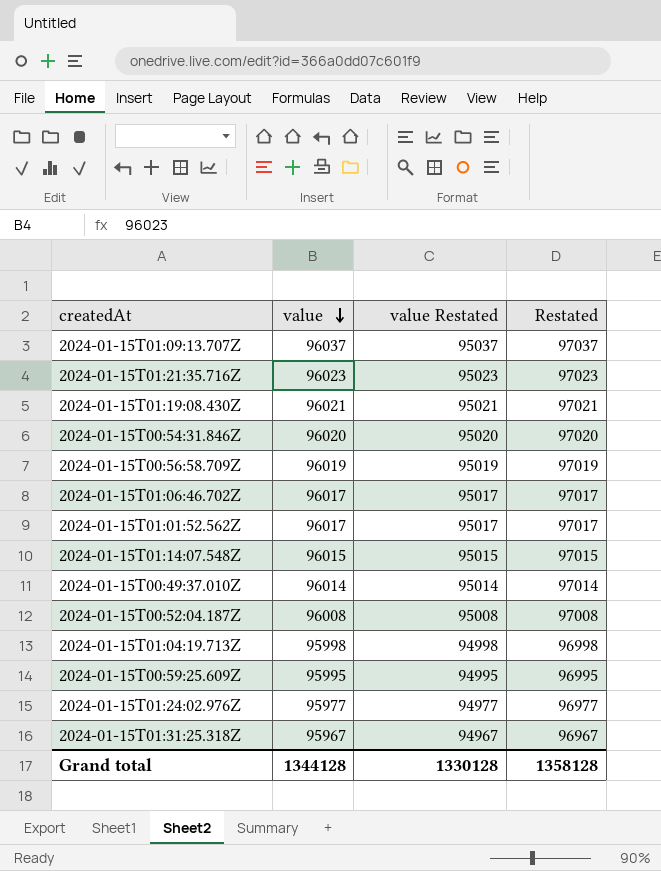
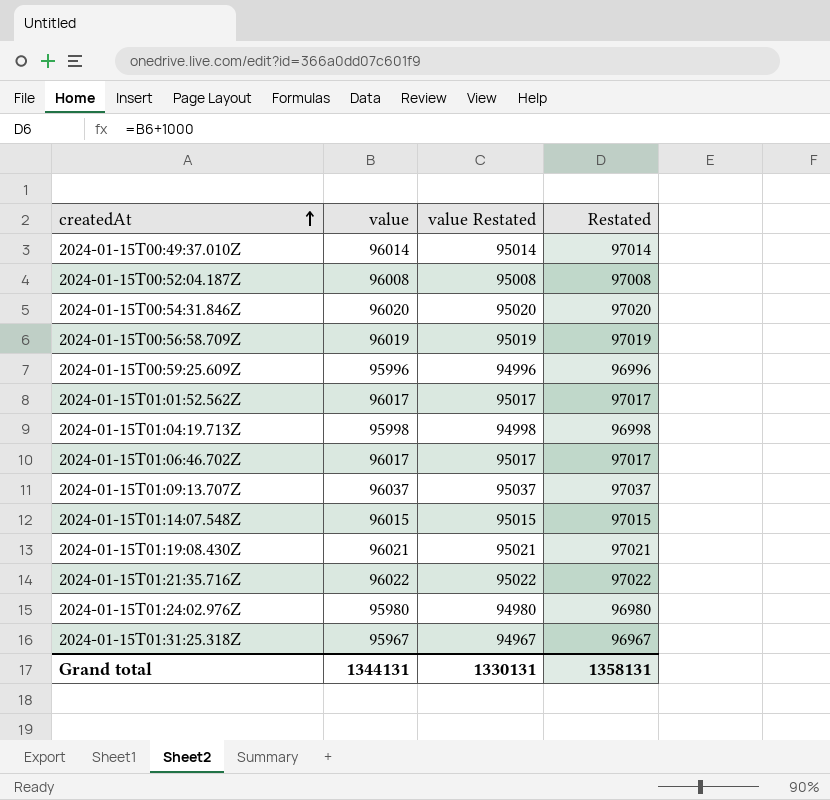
row order: value descending -> createdAt ascending
2024-01-15T00:59:25.609Z | value: 95995 -> 95996
2024-01-15T00:59:25.609Z | value Restated: 94995 -> 94996
2024-01-15T00:59:25.609Z | Restated: 96995 -> 96996
2024-01-15T01:21:35.716Z | value: 96023 -> 96022
2024-01-15T01:21:35.716Z | value Restated: 95023 -> 95022
2024-01-15T01:21:35.716Z | Restated: 97023 -> 97022
2024-01-15T01:24:02.976Z | value: 95977 -> 95980
2024-01-15T01:24:02.976Z | value Restated: 94977 -> 94980
2024-01-15T01:24:02.976Z | Restated: 96977 -> 96980
Grand total | value: 1344128 -> 1344131
Grand total | value Restated: 1330128 -> 1330131
Grand total | Restated: 1358128 -> 1358131

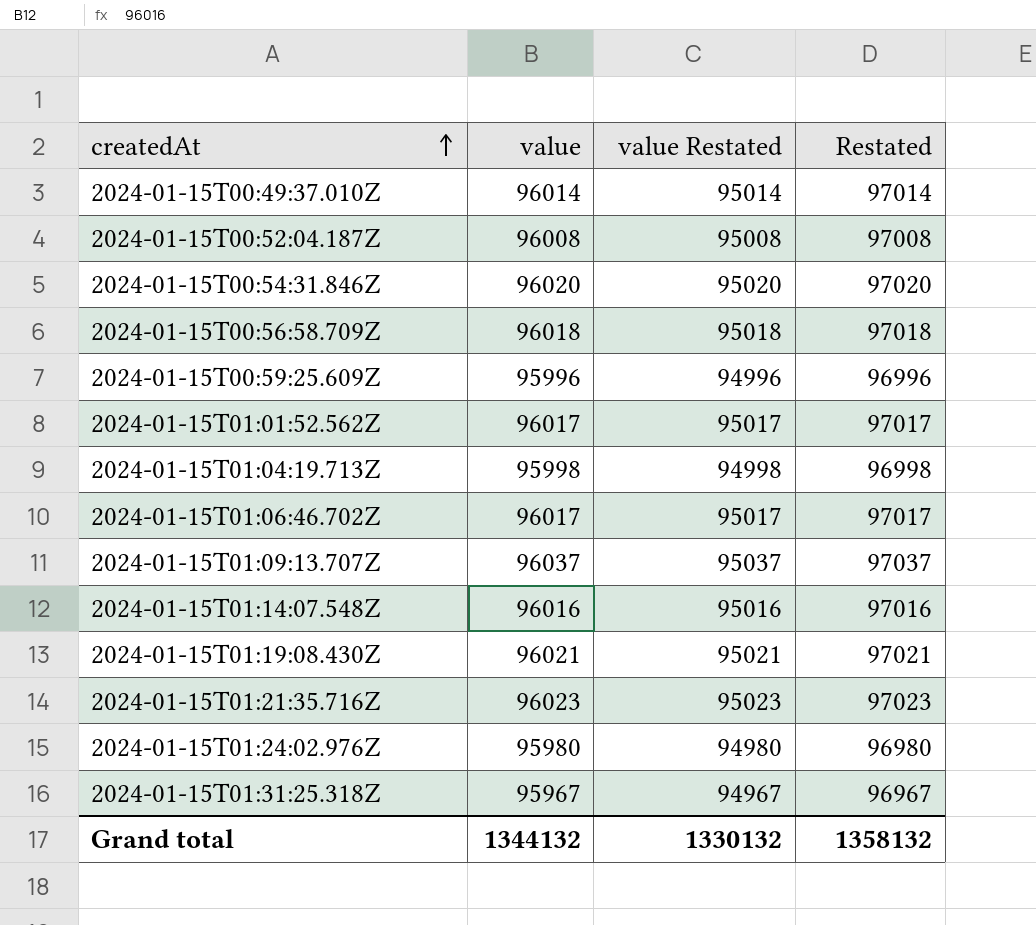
2024-01-15T00:56:58.709Z | value: 96019 -> 96018
2024-01-15T00:56:58.709Z | value Restated: 95019 -> 95018
2024-01-15T00:56:58.709Z | Restated: 97019 -> 97018
2024-01-15T01:14:07.548Z | value: 96015 -> 96016
2024-01-15T01:14:07.548Z | value Restated: 95015 -> 95016
2024-01-15T01:14:07.548Z | Restated: 97015 -> 97016
2024-01-15T01:21:35.716Z | value: 96022 -> 96023
2024-01-15T01:21:35.716Z | value Restated: 95022 -> 95023
2024-01-15T01:21:35.716Z | Restated: 97022 -> 97023
Grand total | value: 1344131 -> 1344132
Grand total | value Restated: 1330131 -> 1330132
Grand total | Restated: 1358131 -> 1358132

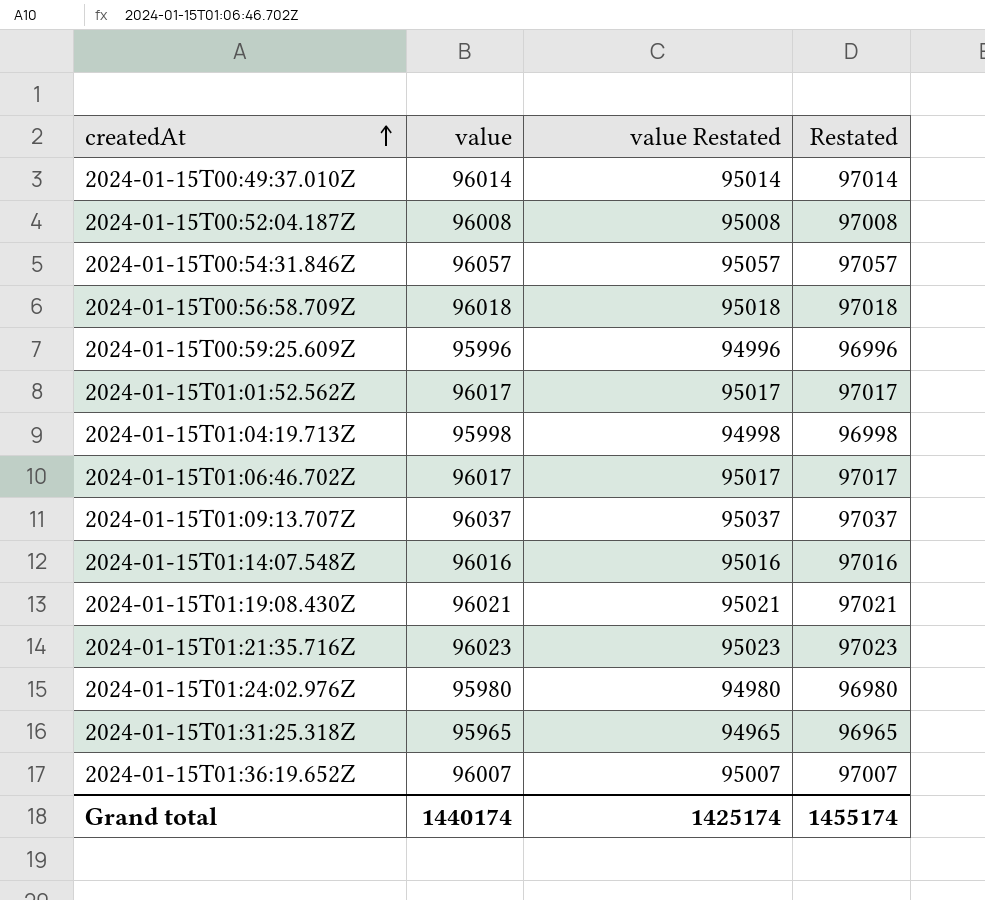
2024-01-15T00:54:31.846Z | value: 96020 -> 96057
2024-01-15T00:54:31.846Z | value Restated: 95020 -> 95057
2024-01-15T00:54:31.846Z | Restated: 97020 -> 97057
2024-01-15T01:31:25.318Z | value: 95967 -> 95965
2024-01-15T01:31:25.318Z | value Restated: 94967 -> 94965
2024-01-15T01:31:25.318Z | Restated: 96967 -> 96965
row 2024-01-15T01:36:19.652Z: none -> 96007 | 95007 | 97007
Grand total | value: 1344132 -> 1440174
Grand total | value Restated: 1330132 -> 1425174
Grand total | Restated: 1358132 -> 1455174

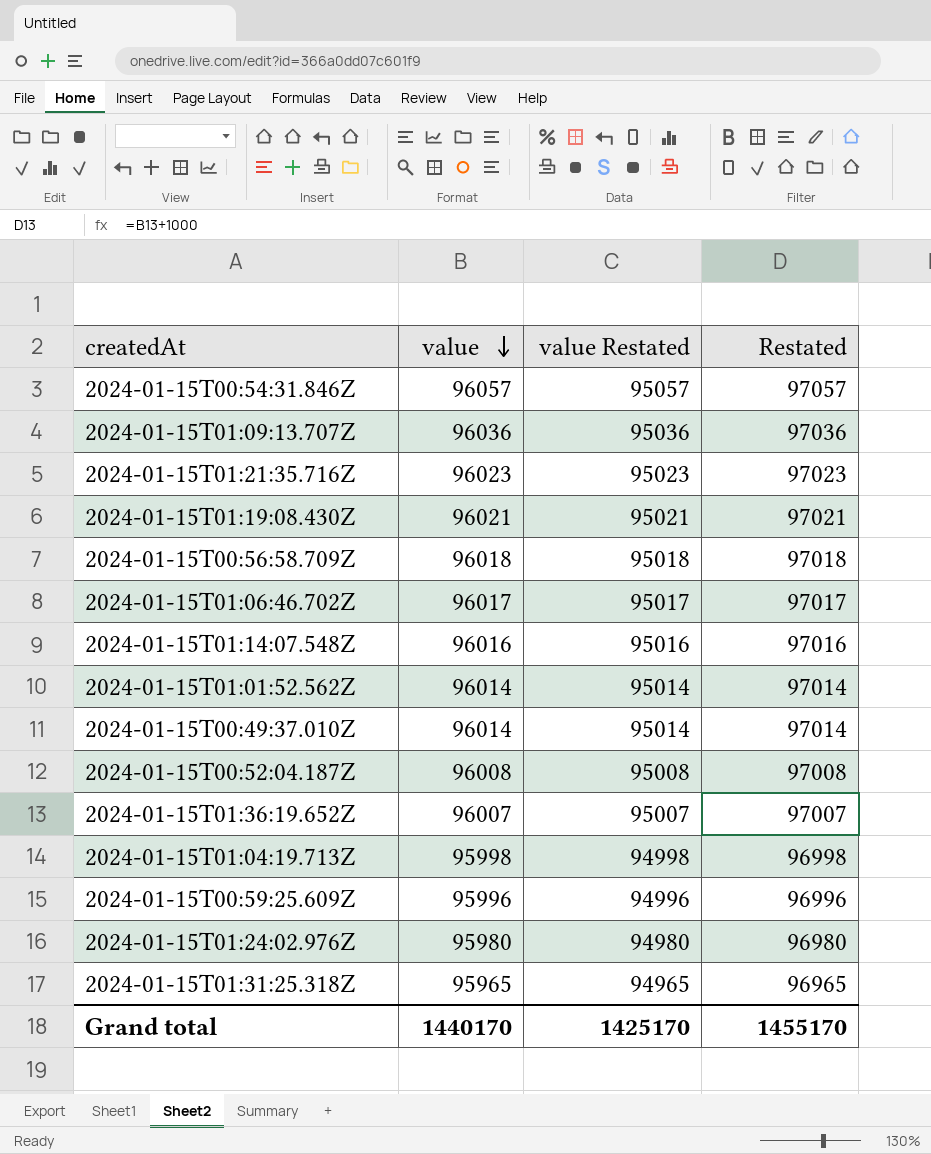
row order: createdAt ascending -> value descending
2024-01-15T01:09:13.707Z | value: 96037 -> 96036
2024-01-15T01:09:13.707Z | value Restated: 95037 -> 95036
2024-01-15T01:09:13.707Z | Restated: 97037 -> 97036
2024-01-15T01:01:52.562Z | value: 96017 -> 96014
2024-01-15T01:01:52.562Z | value Restated: 95017 -> 95014
2024-01-15T01:01:52.562Z | Restated: 97017 -> 97014
Grand total | value: 1440174 -> 1440170
Grand total | value Restated: 1425174 -> 1425170
Grand total | Restated: 1455174 -> 1455170

